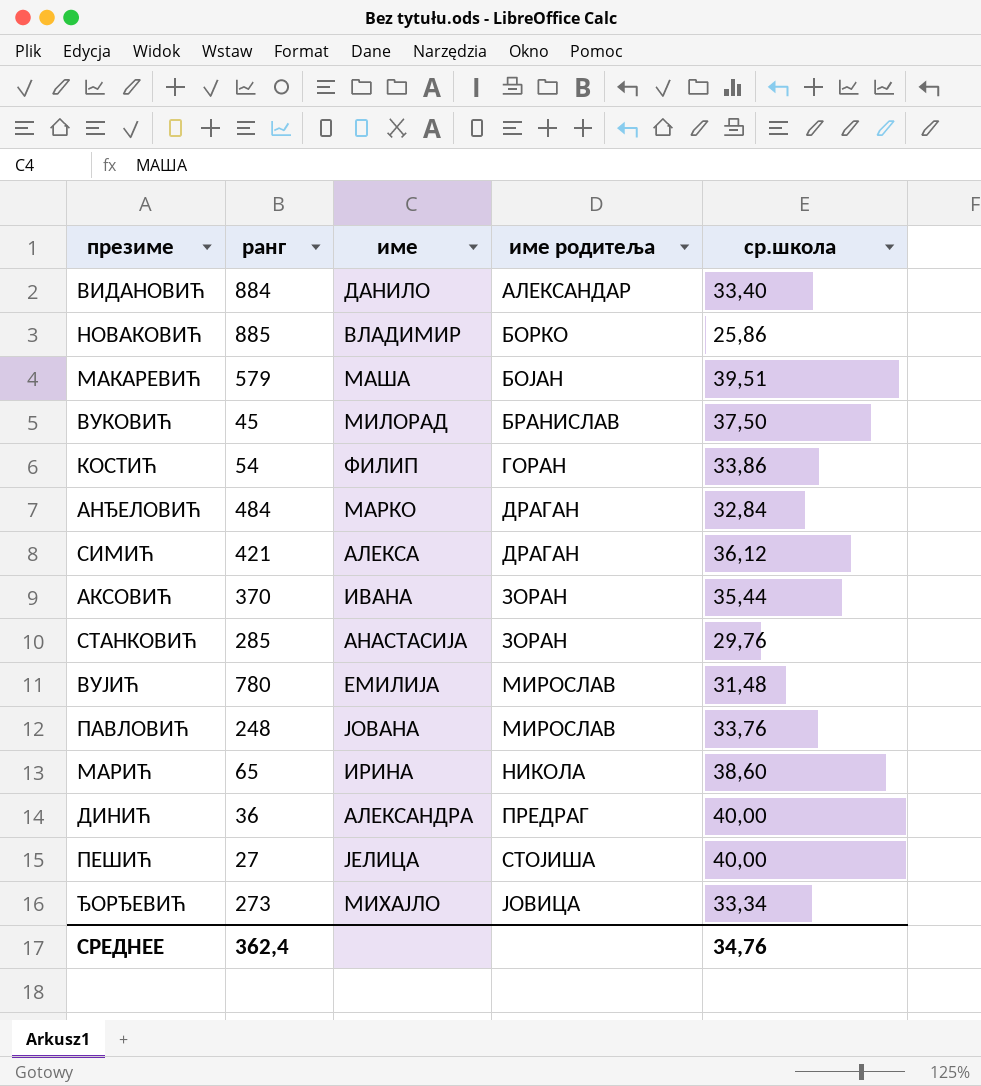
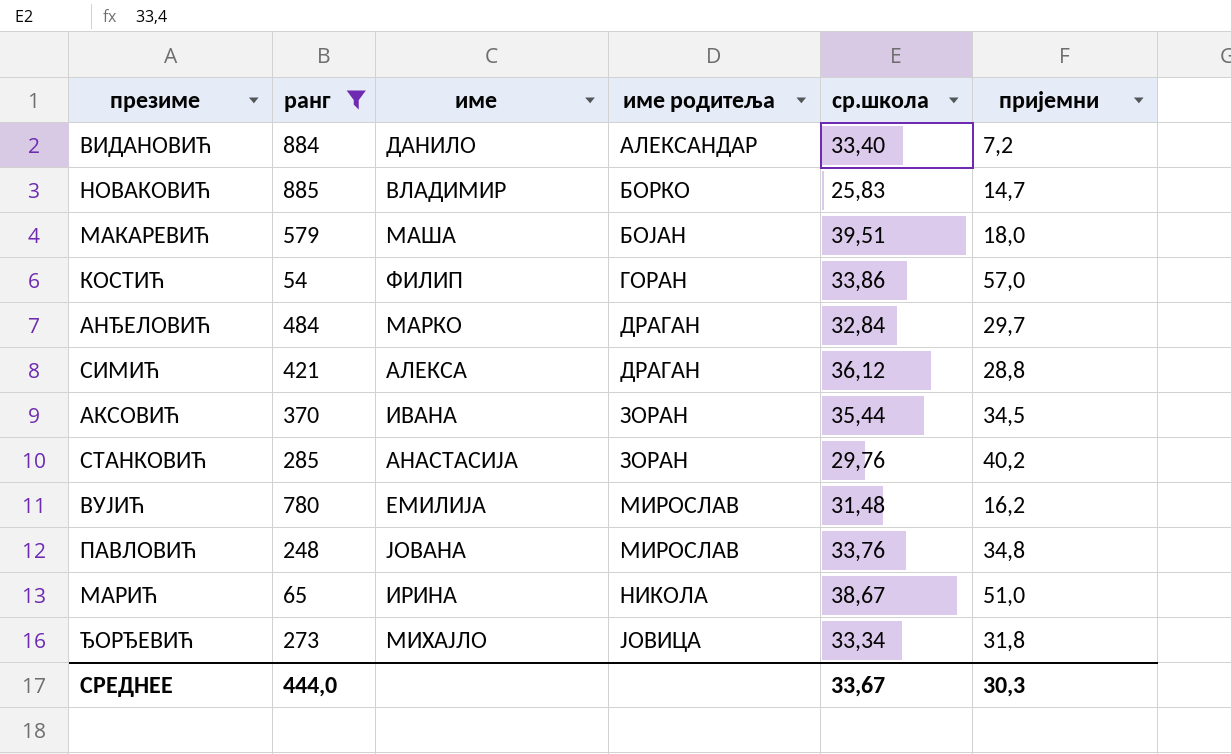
filter: none -> ранг >= 54
column пријемни | position: none -> 6
НОВАКОВИЋ | ср.школа: 25,86 -> 25,83
МАРИЋ | ср.школа: 38,60 -> 38,67
СРЕДНЕЕ | ранг: 362,4 -> 444,0
СРЕДНЕЕ | ср.школа: 34,76 -> 33,67

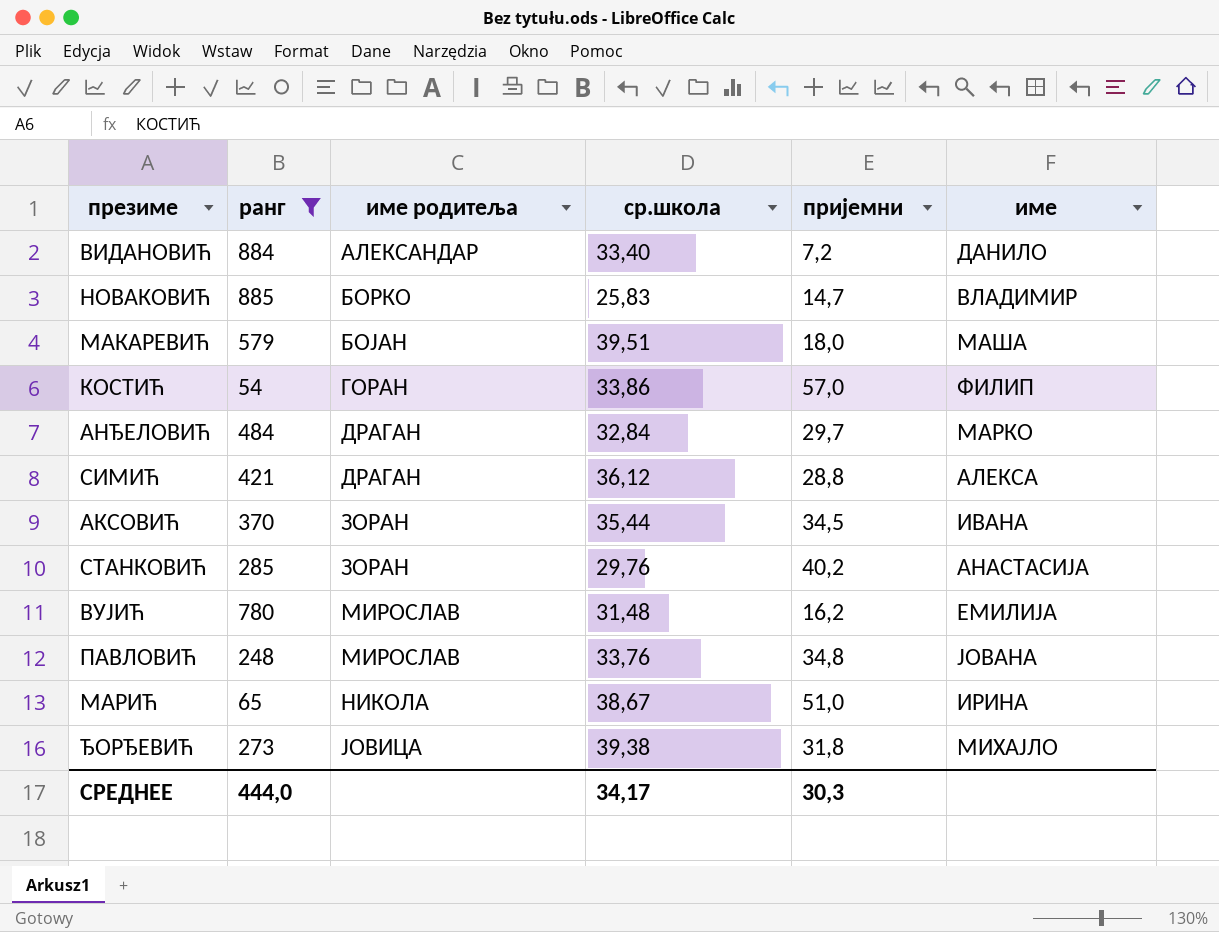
column име | position: 3 -> 6
ЂОРЂЕВИЋ | ср.школа: 33,34 -> 39,38
СРЕДНЕЕ | ср.школа: 33,67 -> 34,17

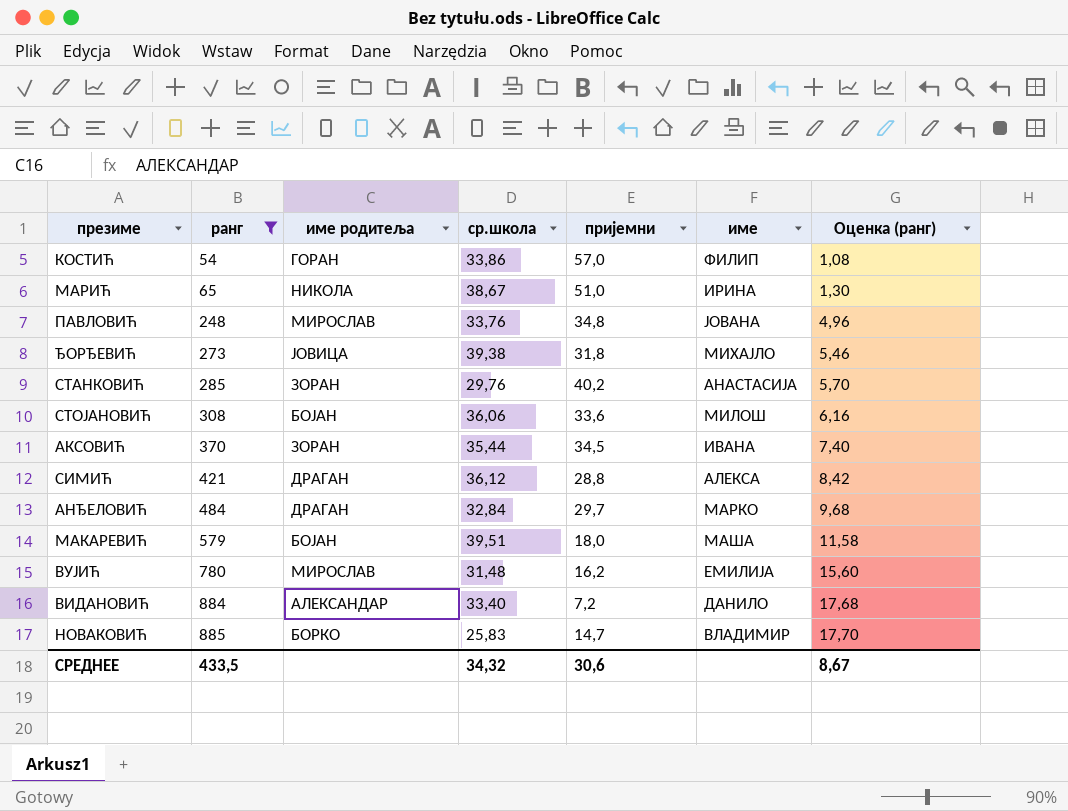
row order: име родитеља ascending -> ранг ascending
column Оценка (ранг) | formula: none -> [ранг] * 0,02
row СТОЈАНОВИЋ: none -> 308 | БОЈАН | 36,06 | 33,6 | МИЛОШ | 6,16
СРЕДНЕЕ | ранг: 444,0 -> 433,5
СРЕДНЕЕ | ср.школа: 34,17 -> 34,32
СРЕДНЕЕ | пријемни: 30,3 -> 30,6

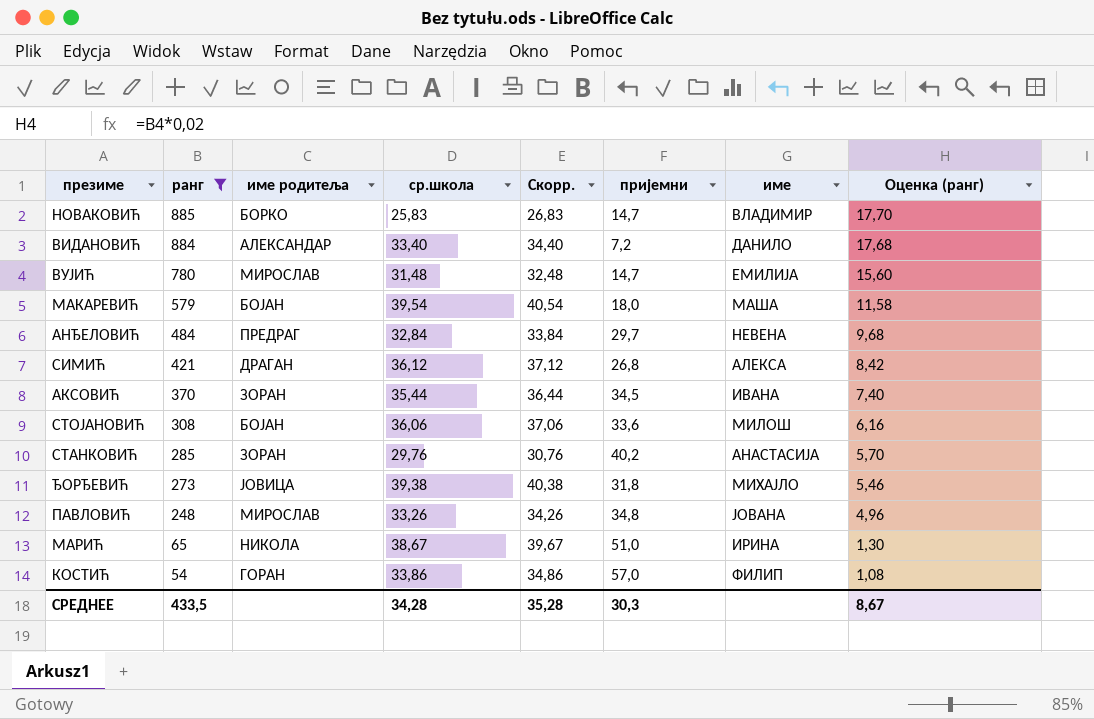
row order: ранг ascending -> ранг descending
column Скорр. | formula: none -> [ср.школа] + 1
ВУЈИЋ | пријемни: 16,2 -> 14,7
МАКАРЕВИЋ | ср.школа: 39,51 -> 39,54
АНЂЕЛОВИЋ | име родитеља: ДРАГАН -> ПРЕДРАГ
АНЂЕЛОВИЋ | име: МАРКО -> НЕВЕНА
СИМИЋ | пријемни: 28,8 -> 26,8
ПАВЛОВИЋ | ср.школа: 33,76 -> 33,26
СРЕДНЕЕ | ср.школа: 34,32 -> 34,28
СРЕДНЕЕ | пријемни: 30,6 -> 30,3

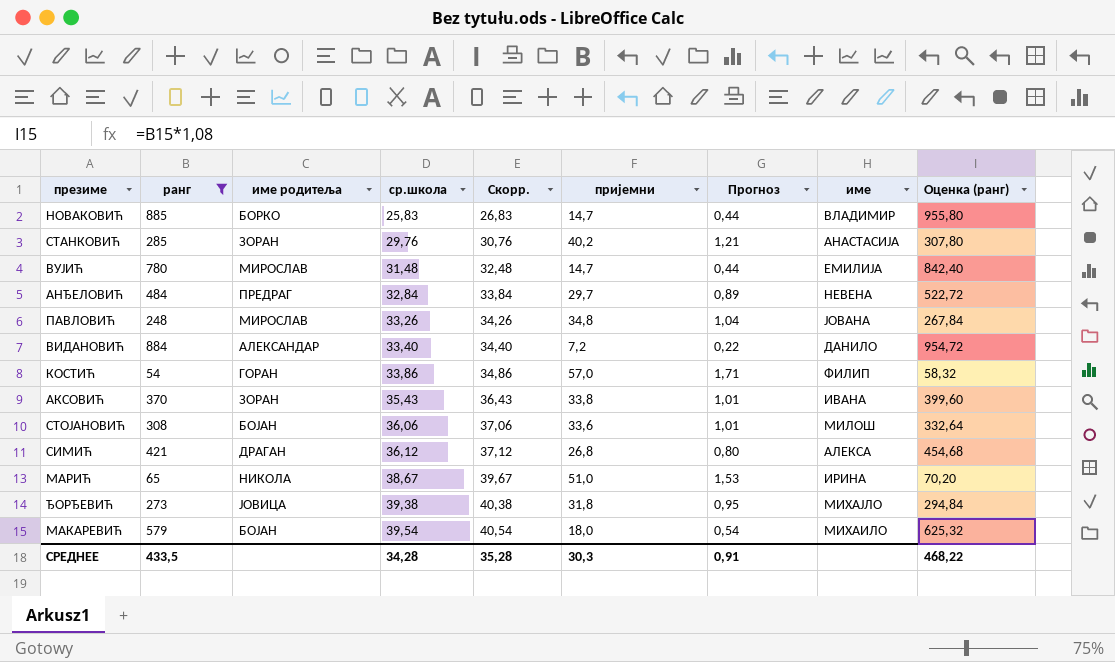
row order: ранг descending -> ср.школа ascending
column Прогноз | formula: none -> [пријемни] * 0,03
column Оценка (ранг) | formula: [ранг] * 0,02 -> [ранг] * 1,08
АКСОВИЋ | ср.школа: 35,44 -> 35,43
АКСОВИЋ | Скорр.: 36,44 -> 36,43
АКСОВИЋ | пријемни: 34,5 -> 33,8
МАКАРЕВИЋ | име: МАША -> МИХАИЛО
СРЕДНЕЕ | Оценка (ранг): 8,67 -> 468,22

